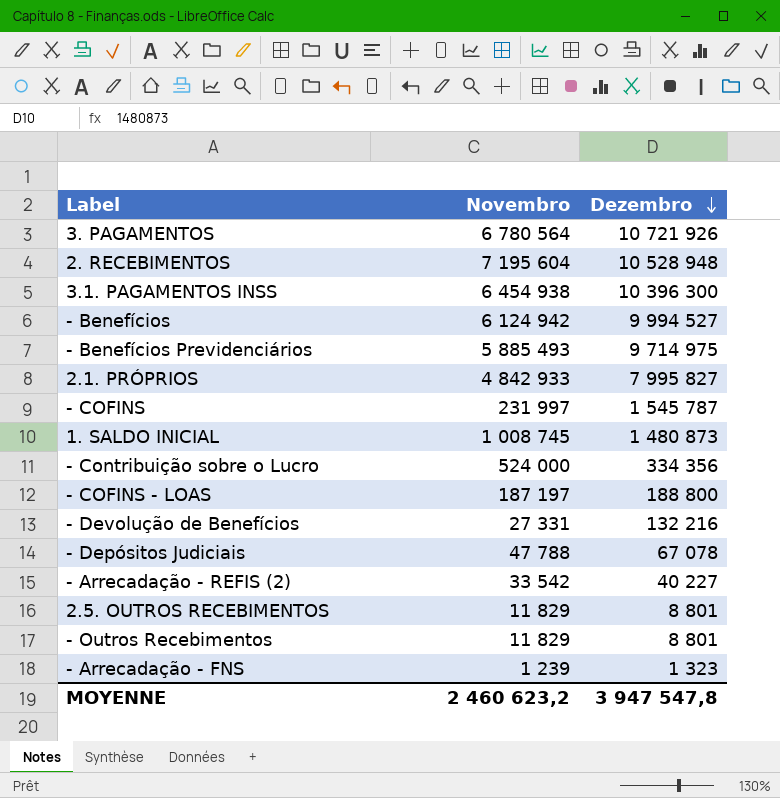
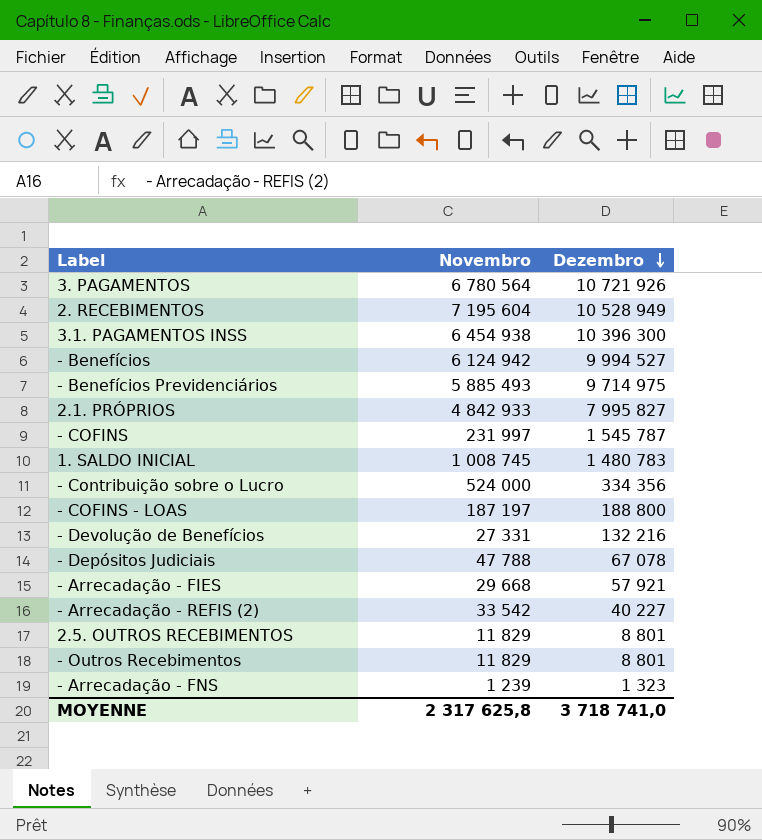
2. RECEBIMENTOS | Dezembro: 10 528 948 -> 10 528 949
1. SALDO INICIAL | Dezembro: 1 480 873 -> 1 480 783
row - Arrecadação - FIES: none -> 29 668 | 57 921
MOYENNE | Novembro: 2 460 623,2 -> 2 317 625,8
MOYENNE | Dezembro: 3 947 547,8 -> 3 718 741,0

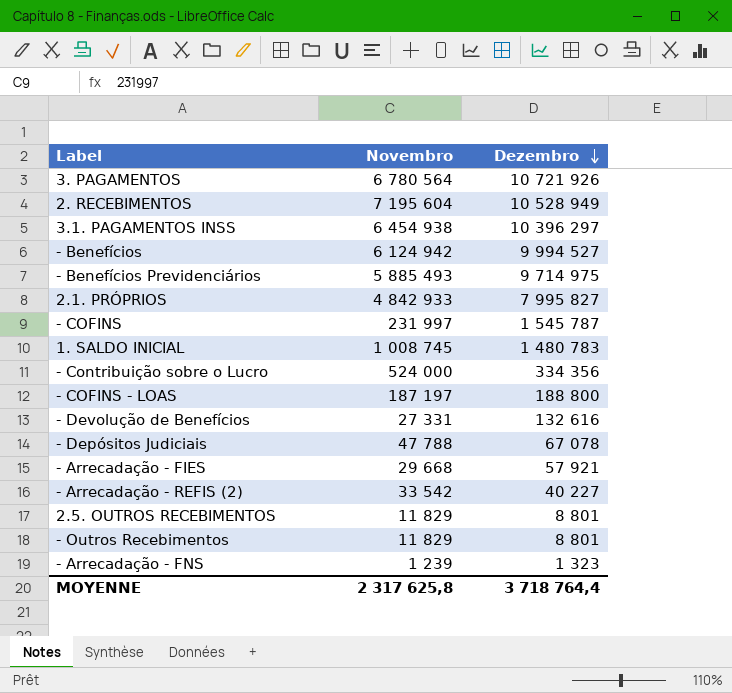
3.1. PAGAMENTOS INSS | Dezembro: 10 396 300 -> 10 396 297
- Devolução de Benefícios | Dezembro: 132 216 -> 132 616
MOYENNE | Dezembro: 3 718 741,0 -> 3 718 764,4

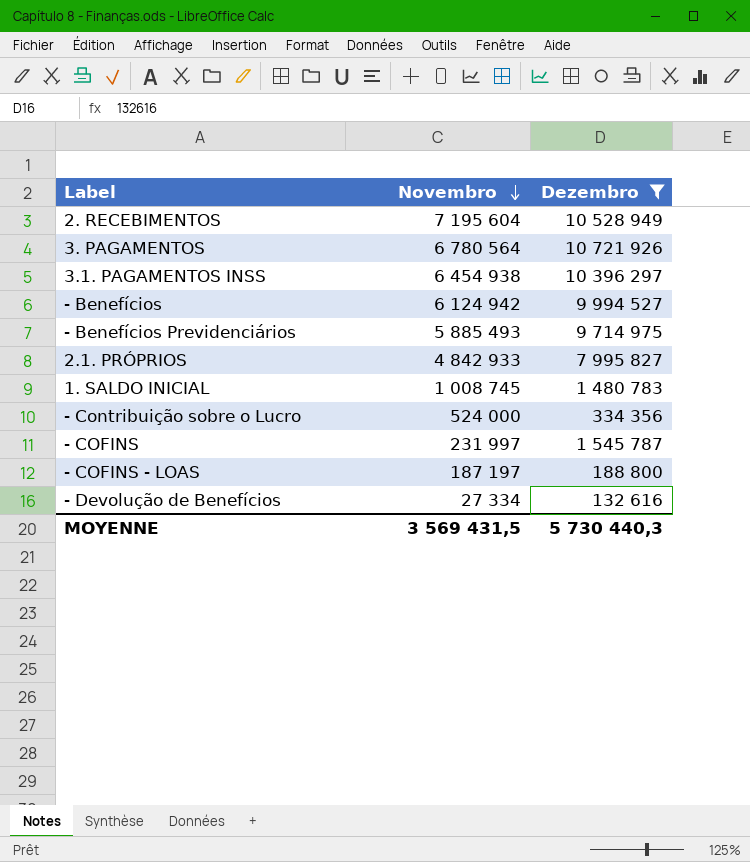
filter: none -> Dezembro >= 132 616
row order: Dezembro descending -> Novembro descending
- Devolução de Benefícios | Novembro: 27 331 -> 27 334
MOYENNE | Novembro: 2 317 625,8 -> 3 569 431,5
MOYENNE | Dezembro: 3 718 764,4 -> 5 730 440,3

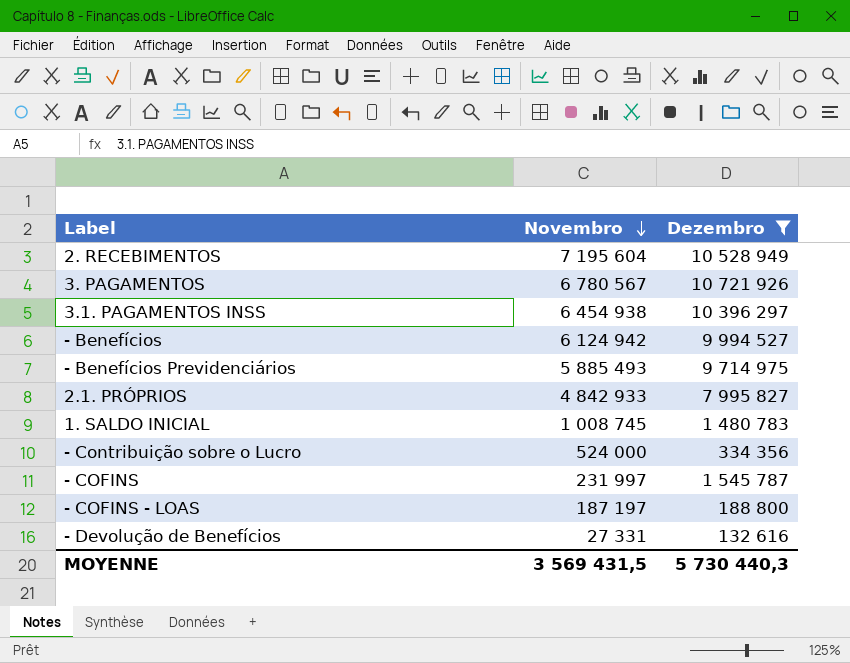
3. PAGAMENTOS | Novembro: 6 780 564 -> 6 780 567
- Devolução de Benefícios | Novembro: 27 334 -> 27 331

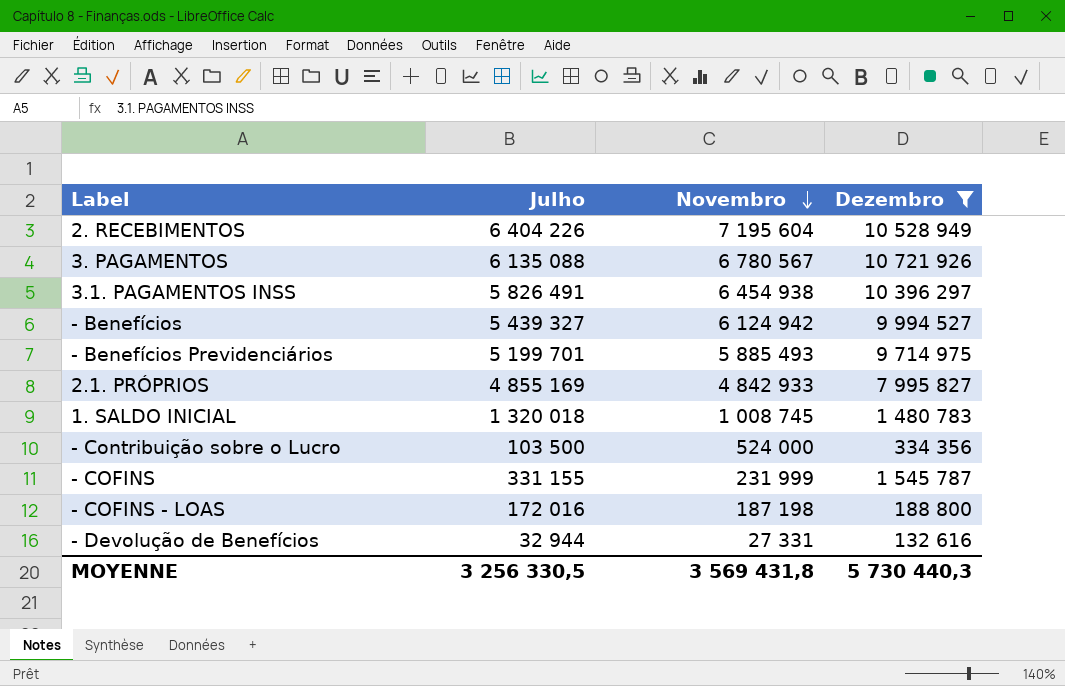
column Julho | position: none -> 2
- COFINS | Novembro: 231 997 -> 231 999
- COFINS - LOAS | Novembro: 187 197 -> 187 198
MOYENNE | Novembro: 3 569 431,5 -> 3 569 431,8

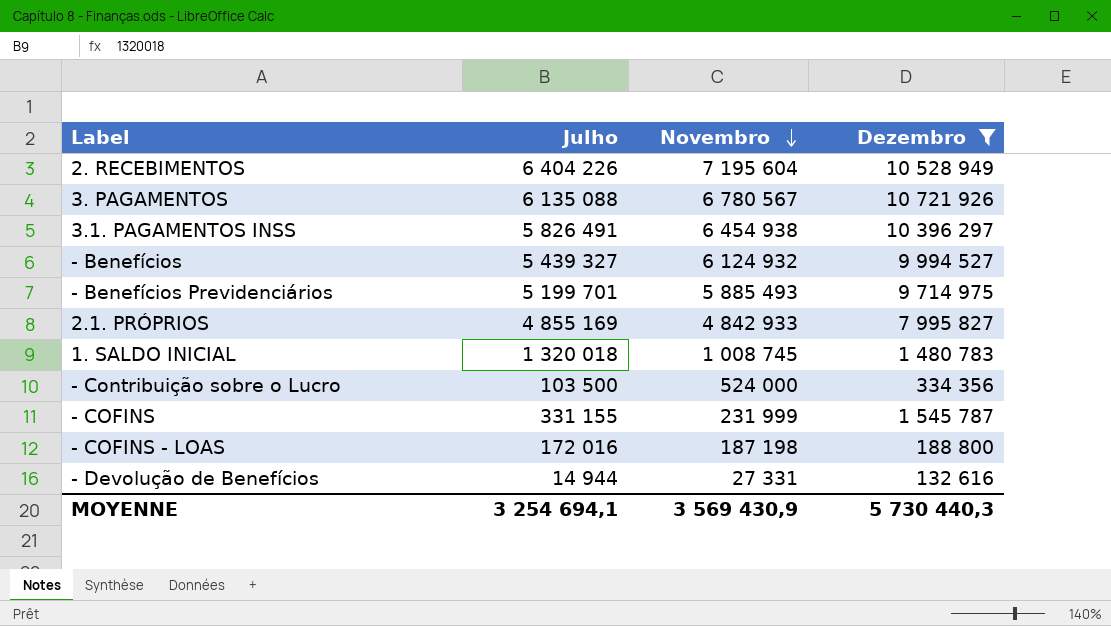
- Benefícios | Novembro: 6 124 942 -> 6 124 932
- Devolução de Benefícios | Julho: 32 944 -> 14 944
MOYENNE | Julho: 3 256 330,5 -> 3 254 694,1
MOYENNE | Novembro: 3 569 431,8 -> 3 569 430,9

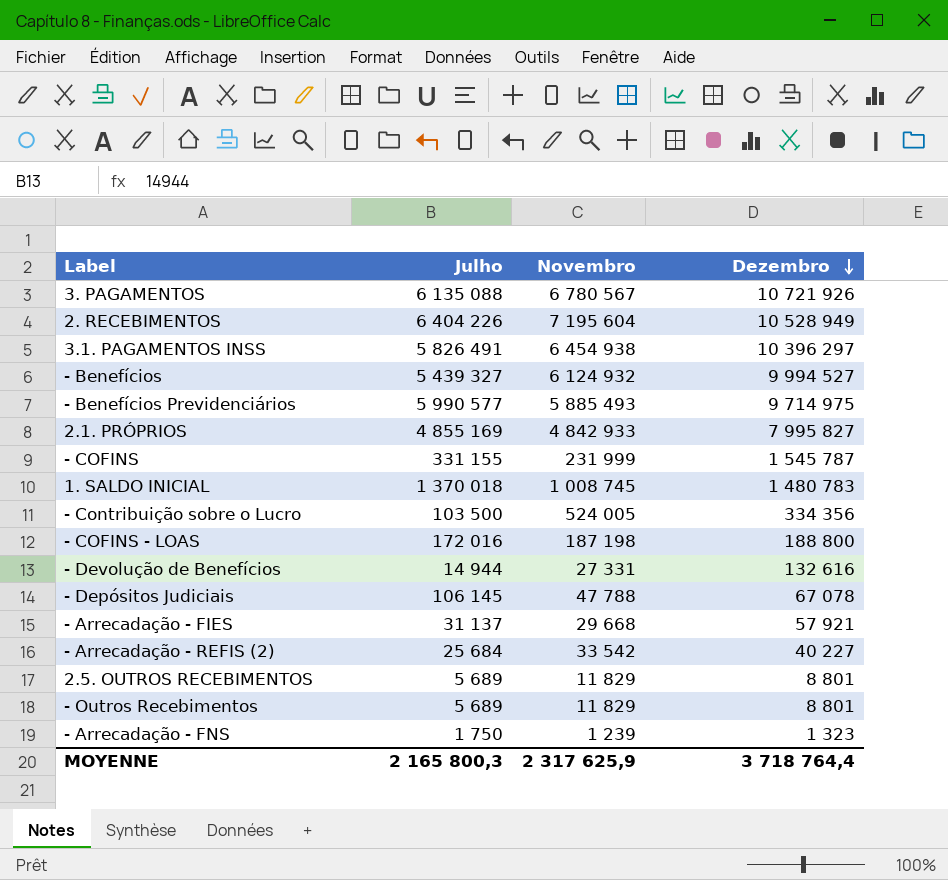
filter: Dezembro >= 132 616 -> none
row order: Novembro descending -> Dezembro descending
- Benefícios Previdenciários | Julho: 5 199 701 -> 5 990 577
1. SALDO INICIAL | Julho: 1 320 018 -> 1 370 018
- Contribuição sobre o Lucro | Novembro: 524 000 -> 524 005
MOYENNE | Julho: 3 254 694,1 -> 2 165 800,3
MOYENNE | Novembro: 3 569 430,9 -> 2 317 625,9
MOYENNE | Dezembro: 5 730 440,3 -> 3 718 764,4

